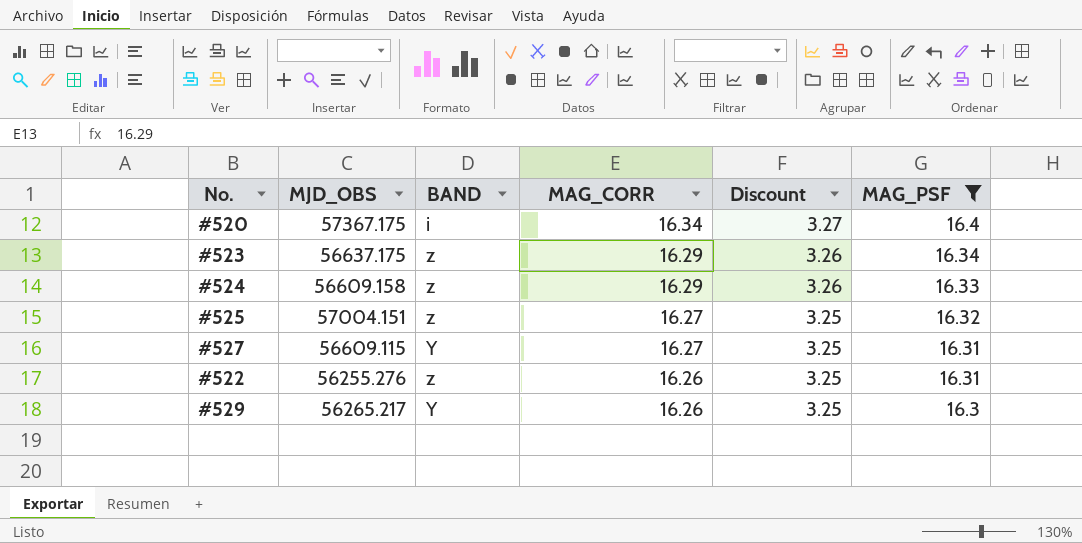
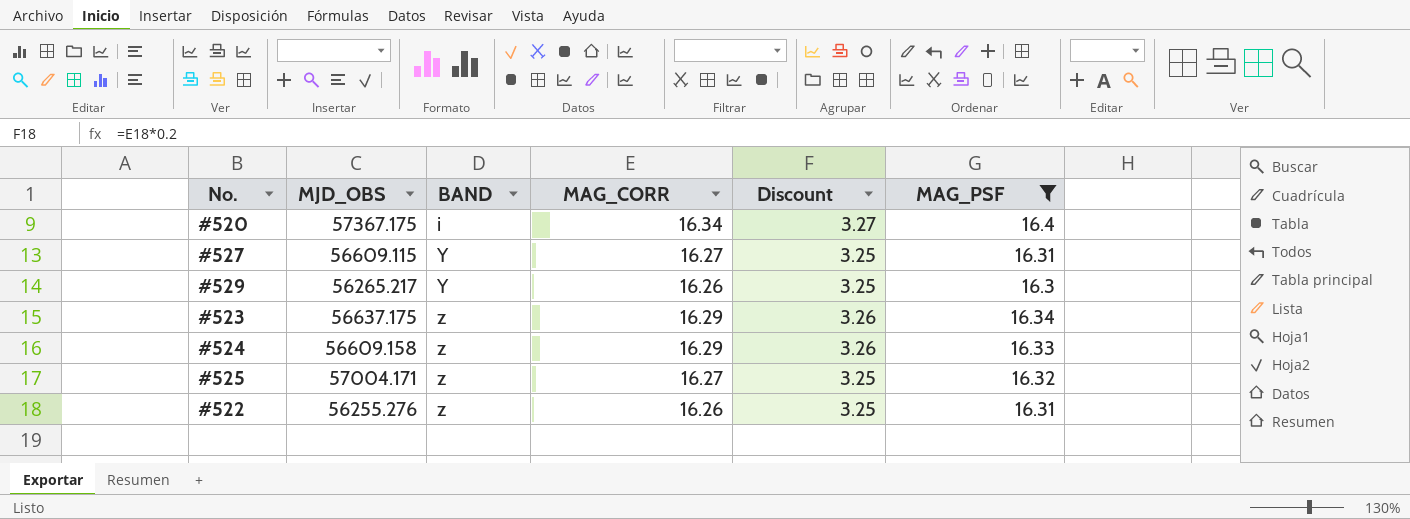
row order: MAG_CORR descending -> BAND ascending
#525 | MJD_OBS: 57004.151 -> 57004.171

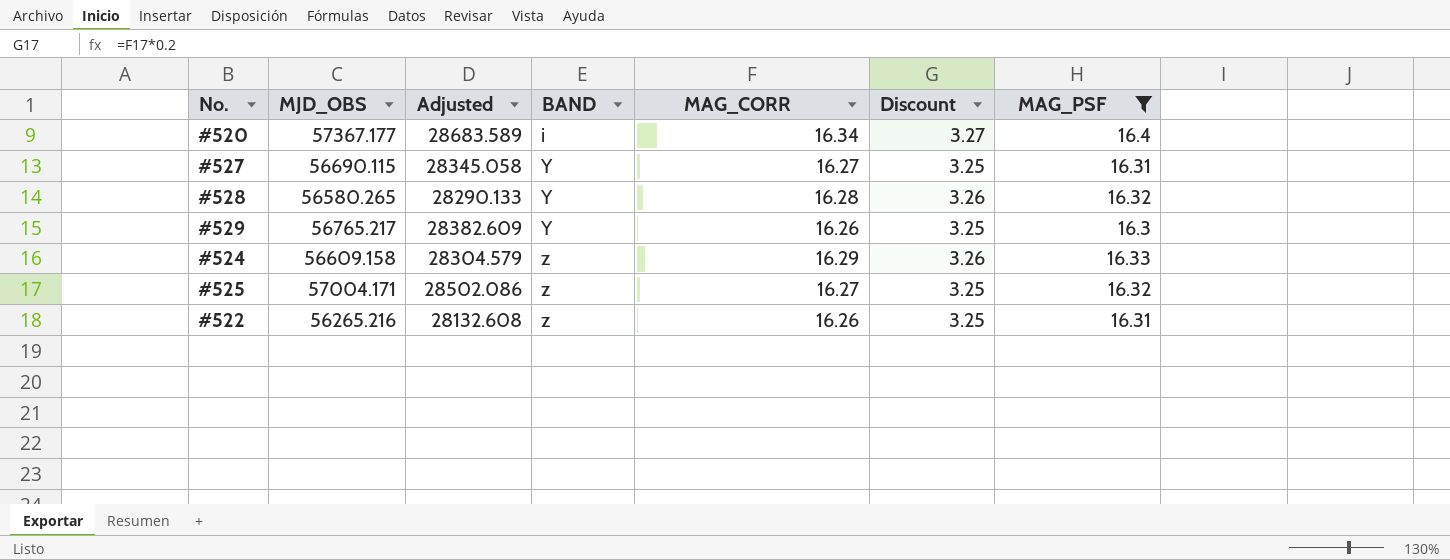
column Adjusted | formula: none -> [MJD_OBS] * 0.5
row #523: 56637.175 | z | 16.29 | 3.26 | 16.34 -> none
#520 | MJD_OBS: 57367.175 -> 57367.177
#527 | MJD_OBS: 56609.115 -> 56690.115
row #528: none -> 56580.265 | 28290.133 | Y | 16.28 | 3.26 | 16.32
#529 | MJD_OBS: 56265.217 -> 56765.217
#522 | MJD_OBS: 56255.276 -> 56265.216

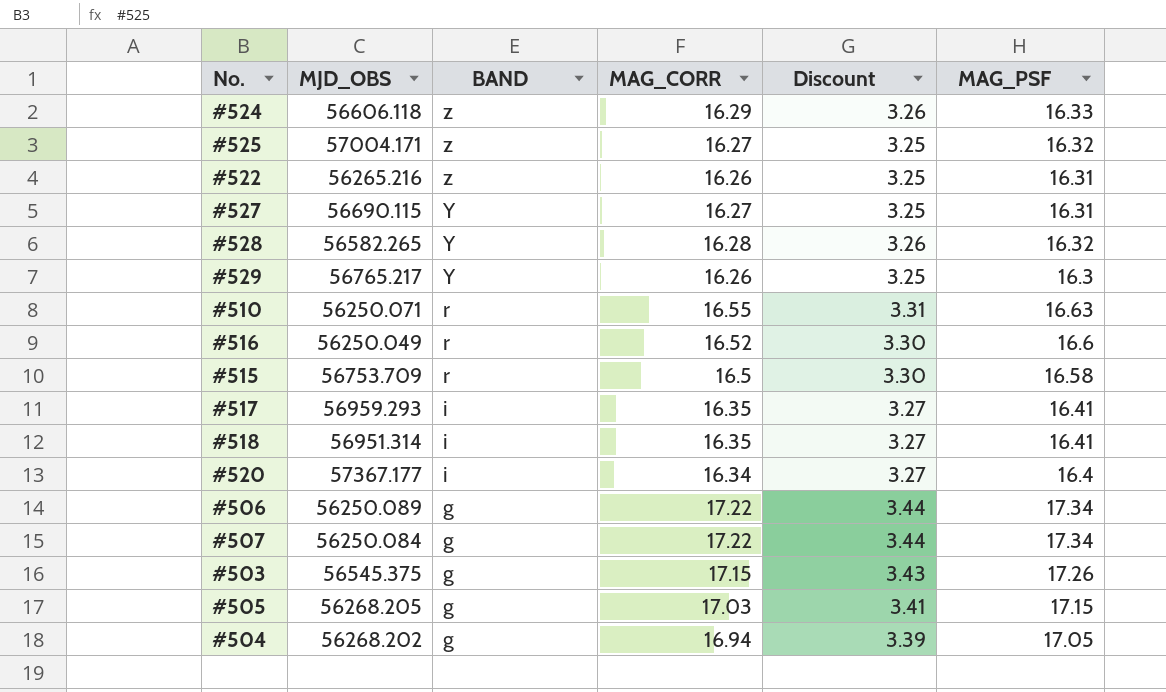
filter: MAG_PSF <= 16.4 -> none
row order: BAND ascending -> BAND descending
column Adjusted | formula: [MJD_OBS] * 0.5 -> none
#524 | MJD_OBS: 56609.158 -> 56606.118
#528 | MJD_OBS: 56580.265 -> 56582.265

